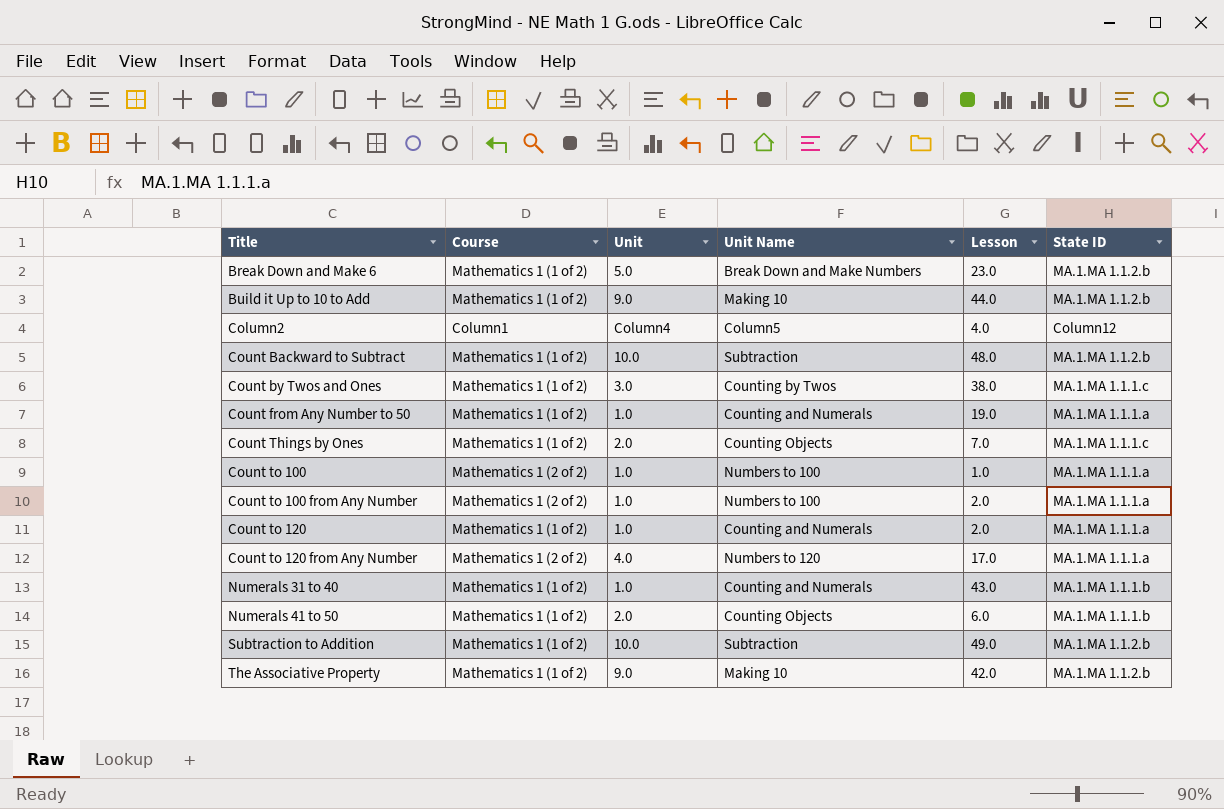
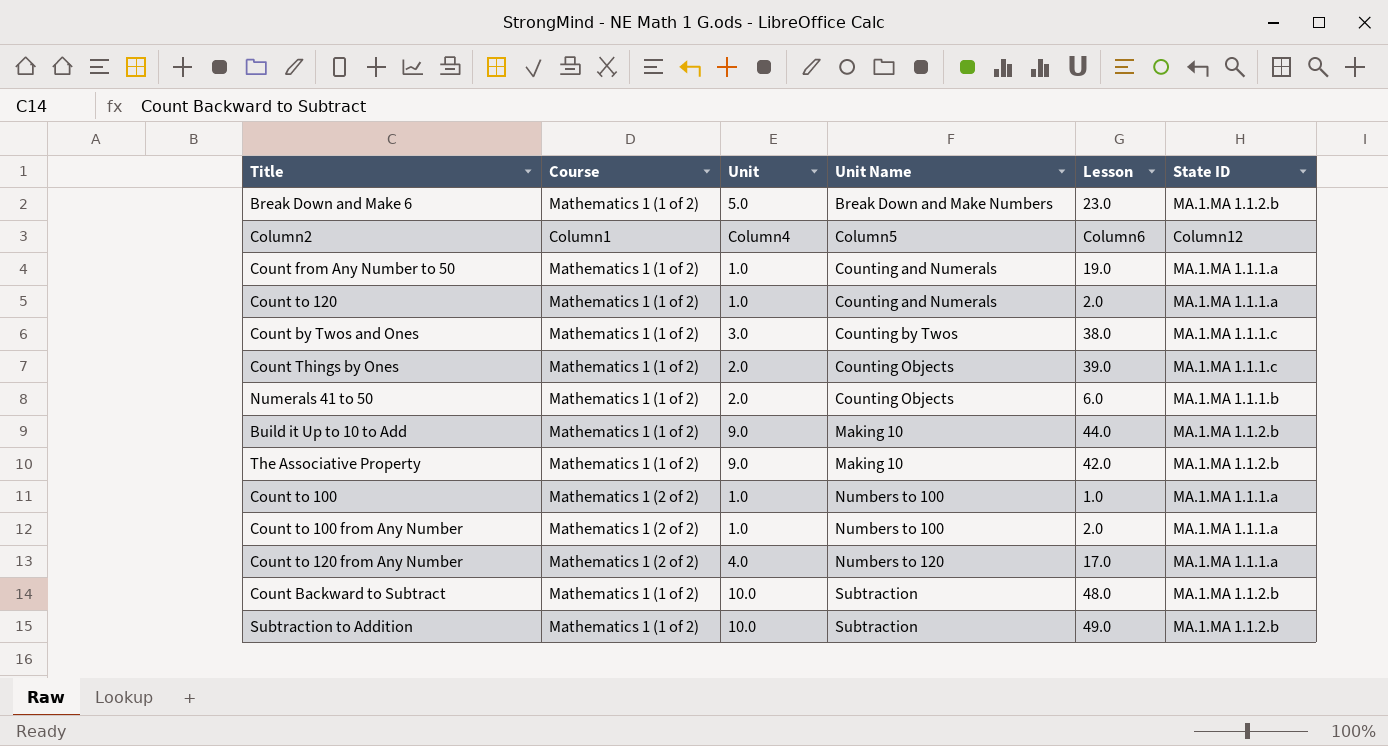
row order: Title ascending -> Unit Name ascending
row Numerals 31 to 40: Mathematics 1 (1 of 2) | 1.0 | Counting and Numerals | 43.0 | MA.1.MA 1.1.1.b -> none
Column2 | Lesson: 4.0 -> Column6
Count Things by Ones | Lesson: 7.0 -> 39.0

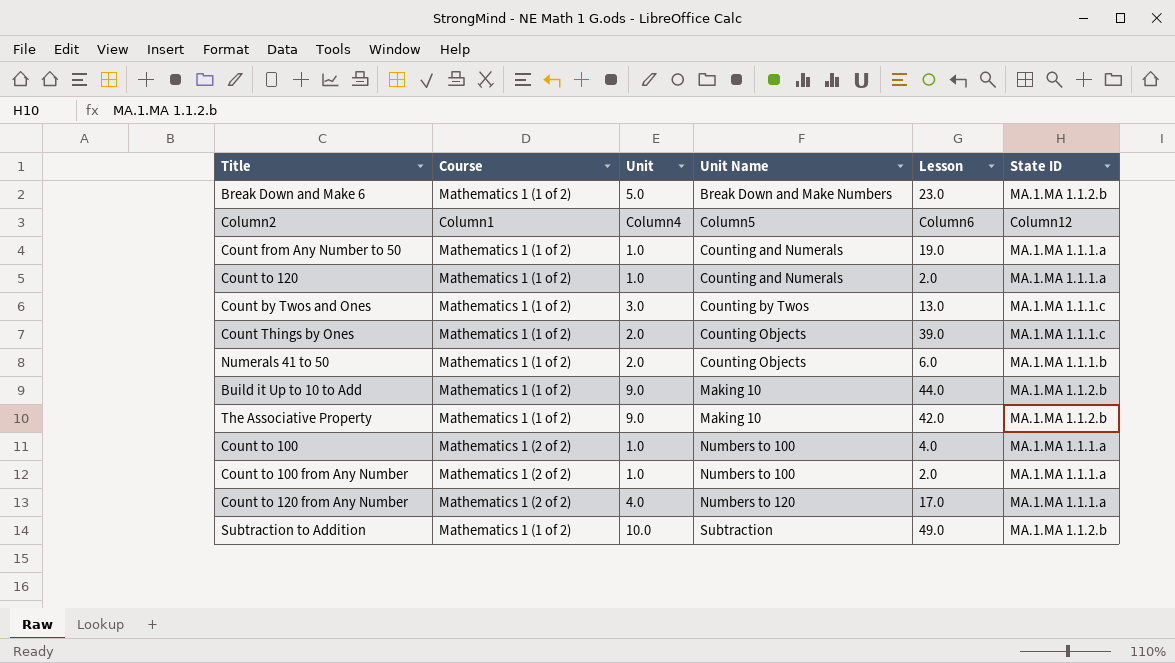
row Count Backward to Subtract: Mathematics 1 (1 of 2) | 10.0 | Subtraction | 48.0 | MA.1.MA 1.1.2.b -> none
Count by Twos and Ones | Lesson: 38.0 -> 13.0
Count to 100 | Lesson: 1.0 -> 4.0

